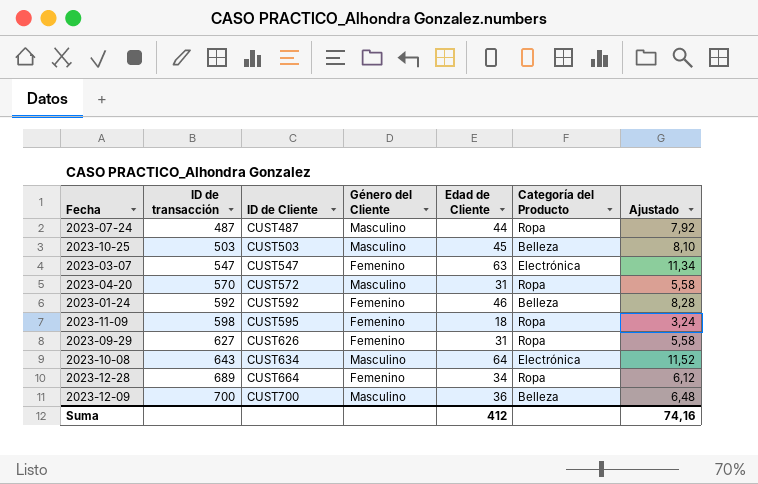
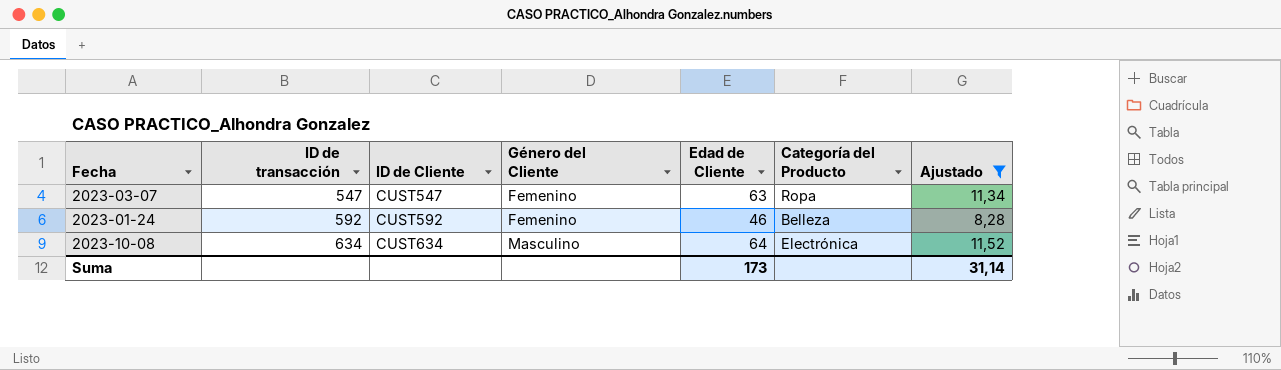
filter: none -> Ajustado >= 8,28
2023-03-07 | Categoría del Producto: Electrónica -> Ropa
2023-10-08 | ID de transacción: 643 -> 634
Suma | Edad de Cliente: 412 -> 173
Suma | Ajustado: 74,16 -> 31,14

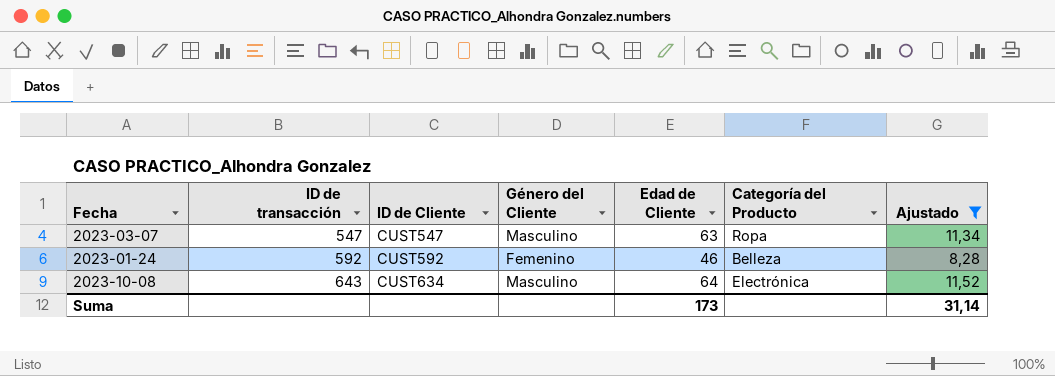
2023-03-07 | Género del Cliente: Femenino -> Masculino
2023-10-08 | ID de transacción: 634 -> 643

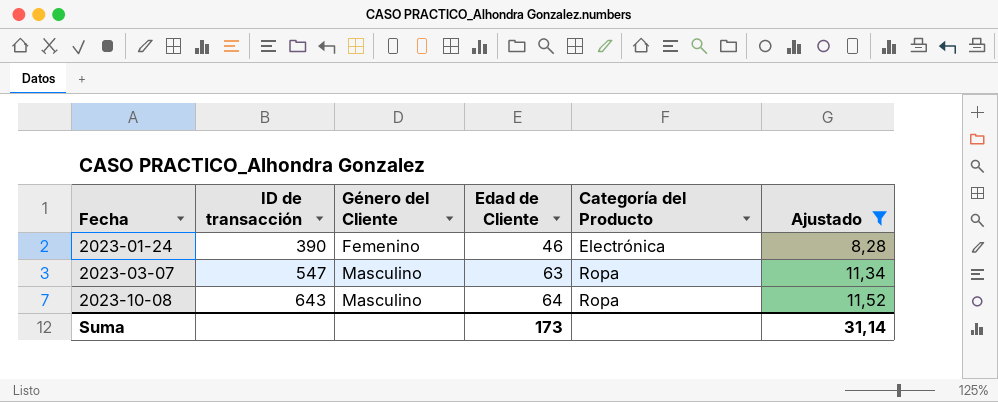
row order: ID de transacción ascending -> Fecha ascending
column ID de Cliente | position: 3 -> none
2023-01-24 | ID de transacción: 592 -> 390
2023-01-24 | Categoría del Producto: Belleza -> Electrónica
2023-10-08 | Categoría del Producto: Electrónica -> Ropa

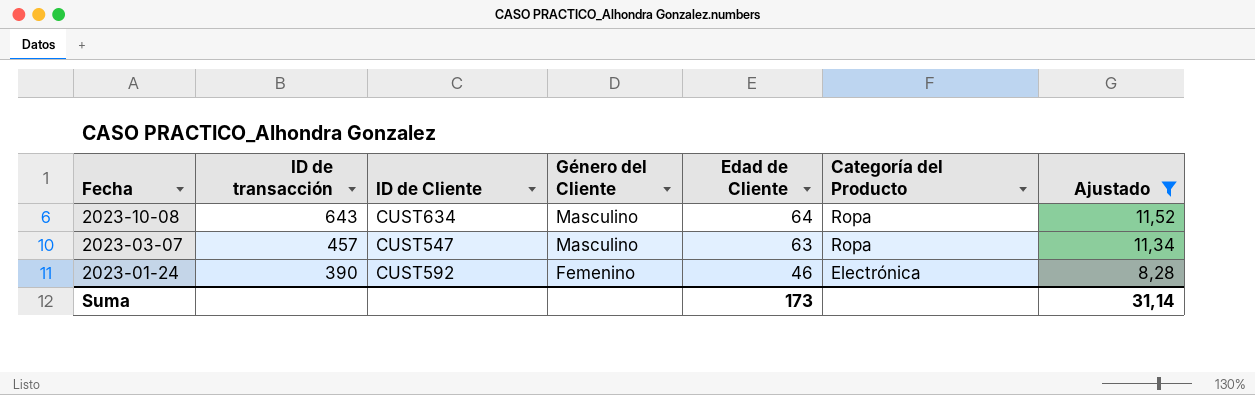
row order: Fecha ascending -> Fecha descending
column ID de Cliente | position: none -> 3
2023-03-07 | ID de transacción: 547 -> 457

